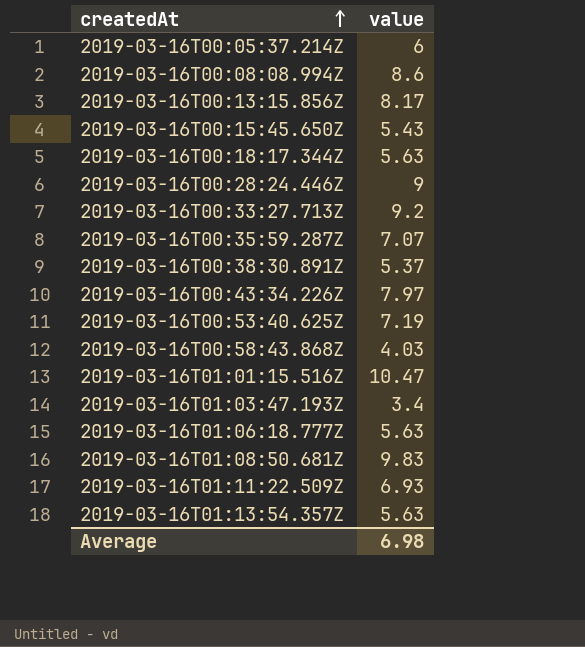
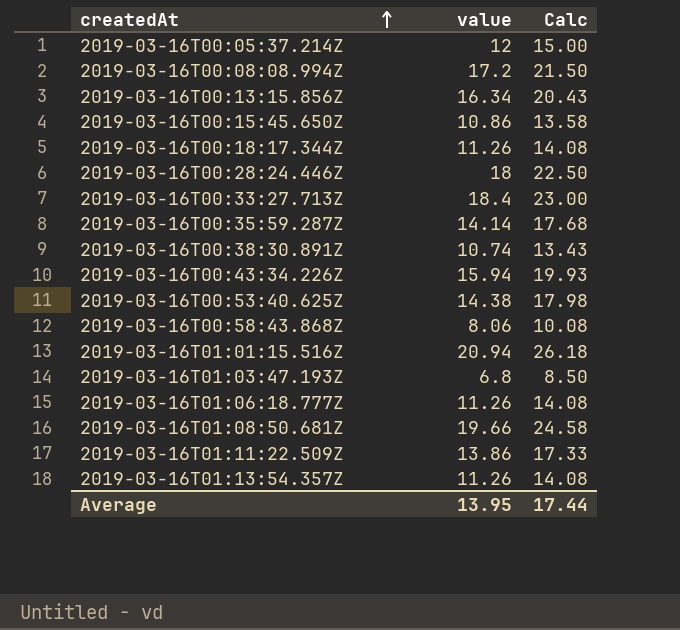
column Calc | formula: none -> [value] * 1.25
2019-03-16T00:05:37.214Z | value: 6 -> 12
2019-03-16T00:08:08.994Z | value: 8.6 -> 17.2
2019-03-16T00:13:15.856Z | value: 8.17 -> 16.34
2019-03-16T00:15:45.650Z | value: 5.43 -> 10.86
2019-03-16T00:18:17.344Z | value: 5.63 -> 11.26
2019-03-16T00:28:24.446Z | value: 9 -> 18
2019-03-16T00:33:27.713Z | value: 9.2 -> 18.4
2019-03-16T00:35:59.287Z | value: 7.07 -> 14.14
2019-03-16T00:38:30.891Z | value: 5.37 -> 10.74
2019-03-16T00:43:34.226Z | value: 7.97 -> 15.94
2019-03-16T00:53:40.625Z | value: 7.19 -> 14.38
2019-03-16T00:58:43.868Z | value: 4.03 -> 8.06
2019-03-16T01:01:15.516Z | value: 10.47 -> 20.94
2019-03-16T01:03:47.193Z | value: 3.4 -> 6.8
2019-03-16T01:06:18.777Z | value: 5.63 -> 11.26
2019-03-16T01:08:50.681Z | value: 9.83 -> 19.66
2019-03-16T01:11:22.509Z | value: 6.93 -> 13.86
2019-03-16T01:13:54.357Z | value: 5.63 -> 11.26
Average | value: 6.98 -> 13.95

